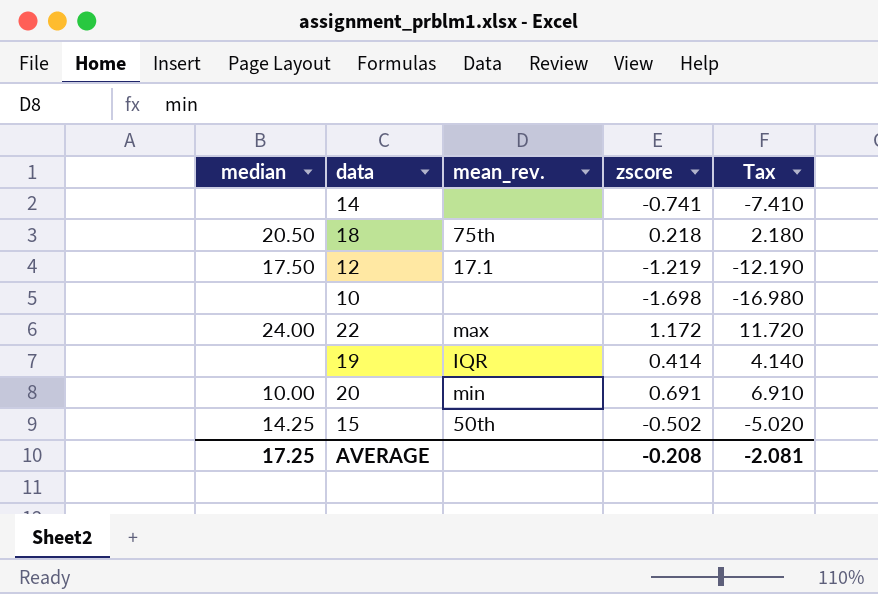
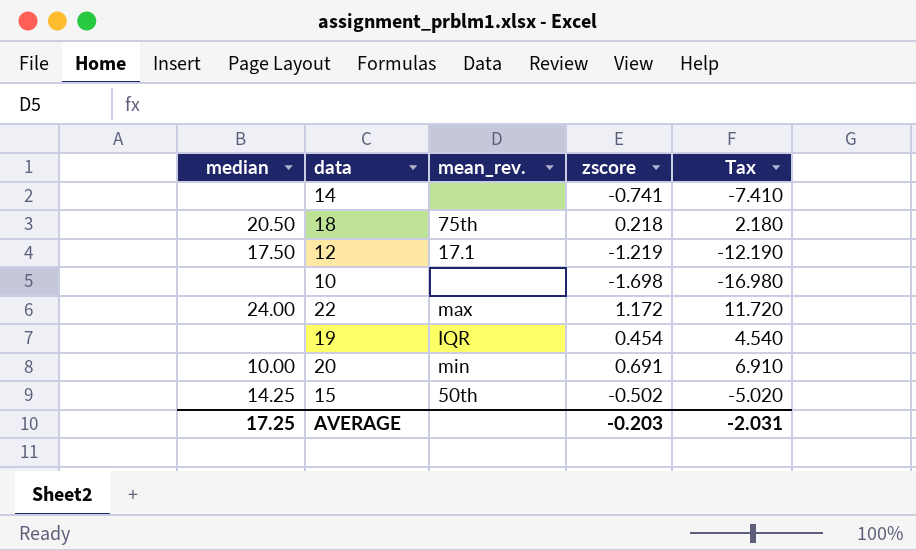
19 | zscore: 0.414 -> 0.454
19 | Tax: 4.140 -> 4.540
AVERAGE | zscore: -0.208 -> -0.203
AVERAGE | Tax: -2.081 -> -2.031

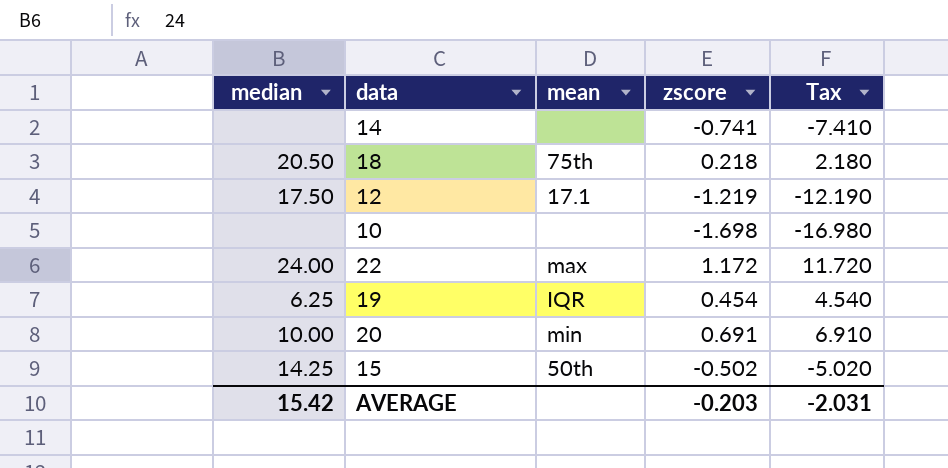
column name: mean_rev. -> mean
19 | median: none -> 6.25
AVERAGE | median: 17.25 -> 15.42

